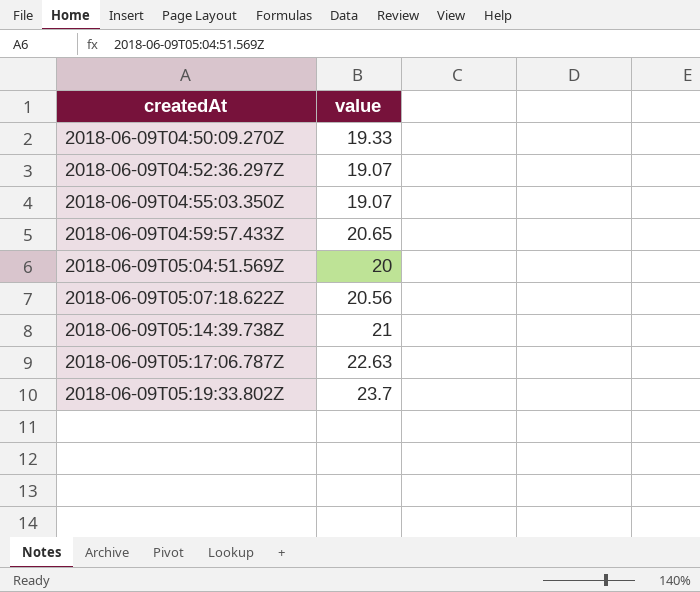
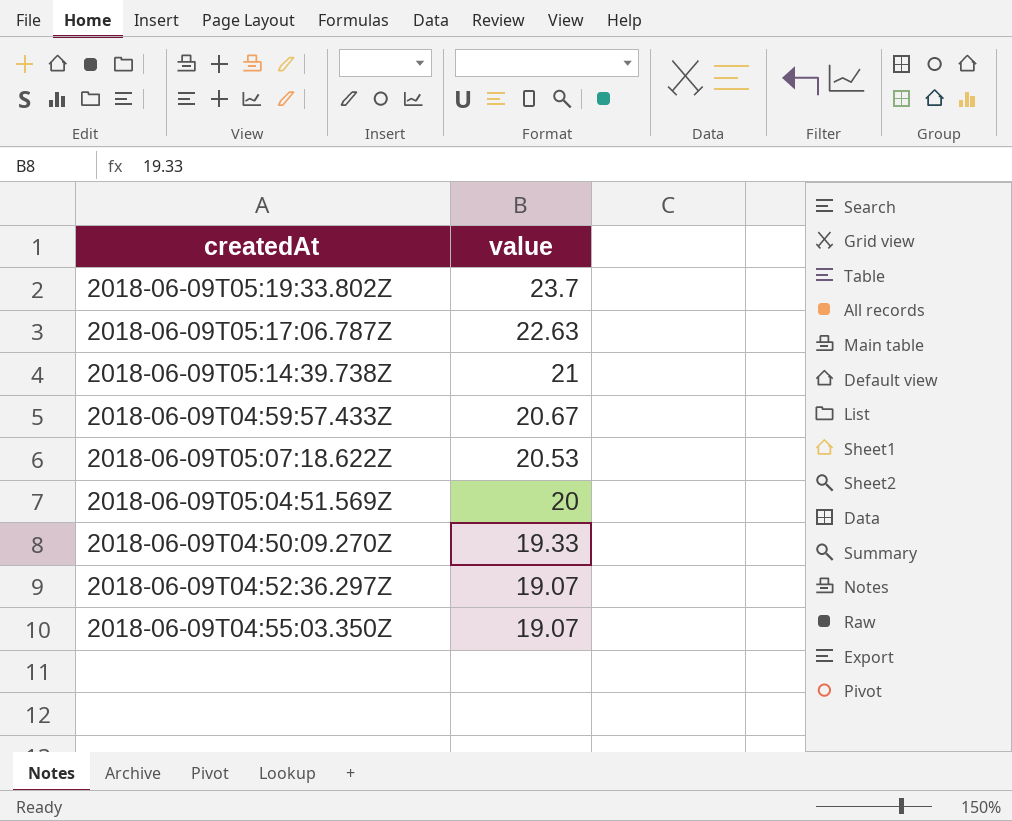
row order: createdAt ascending -> value descending
2018-06-09T04:59:57.433Z | value: 20.65 -> 20.67
2018-06-09T05:07:18.622Z | value: 20.56 -> 20.53

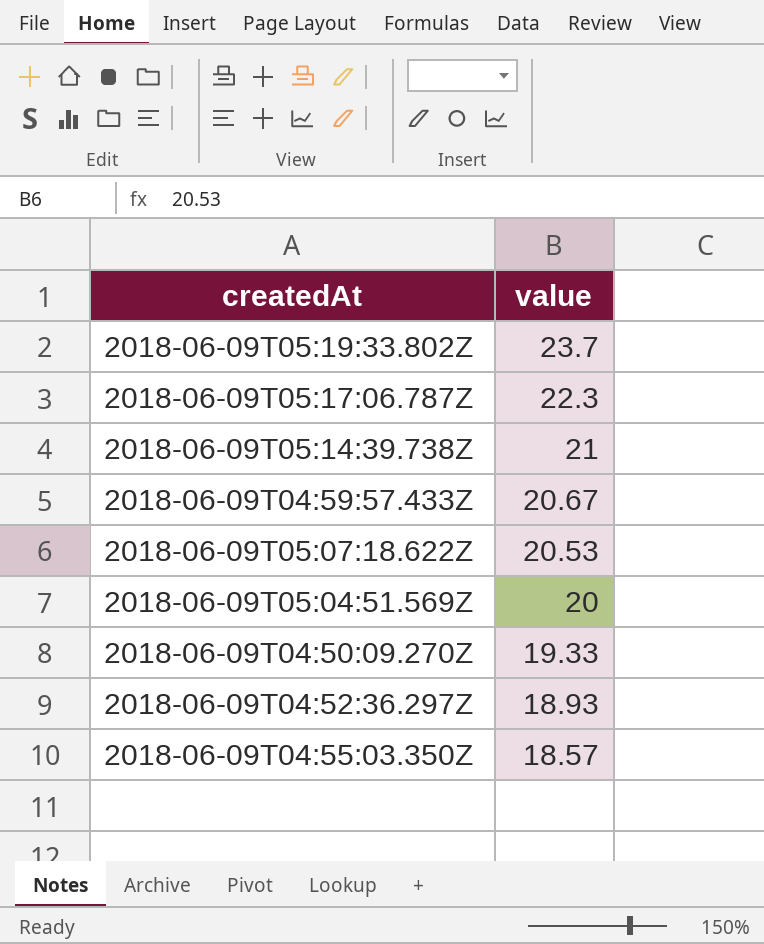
2018-06-09T05:17:06.787Z | value: 22.63 -> 22.3
2018-06-09T04:52:36.297Z | value: 19.07 -> 18.93
2018-06-09T04:55:03.350Z | value: 19.07 -> 18.57

